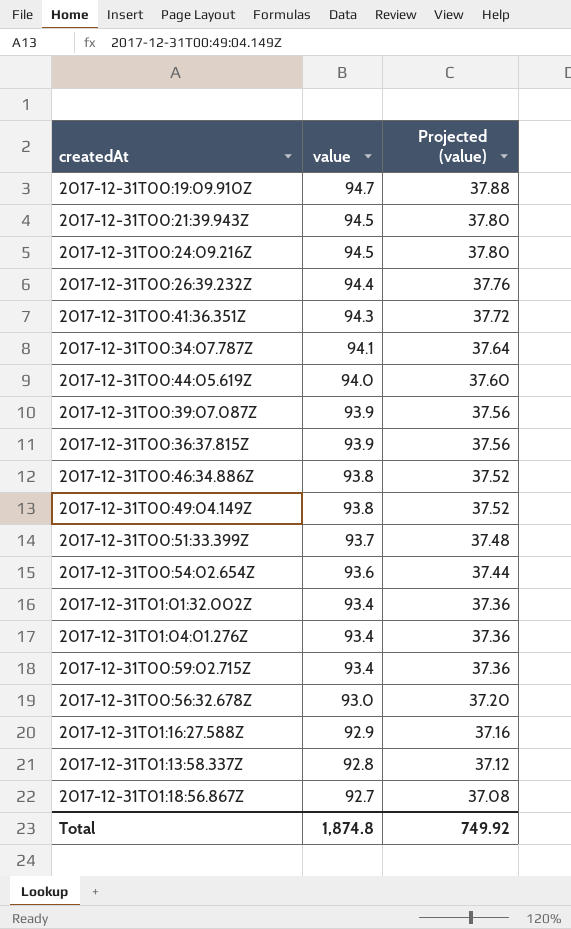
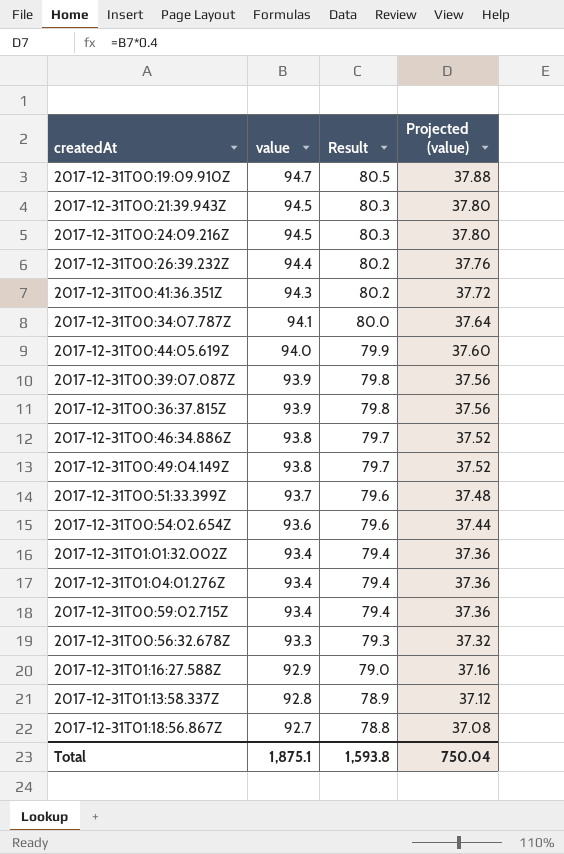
column Result | formula: none -> [value] * 0.85
2017-12-31T00:56:32.678Z | value: 93.0 -> 93.3
2017-12-31T00:56:32.678Z | Projected (value): 37.20 -> 37.32
Total | value: 1,874.8 -> 1,875.1
Total | Projected (value): 749.92 -> 750.04

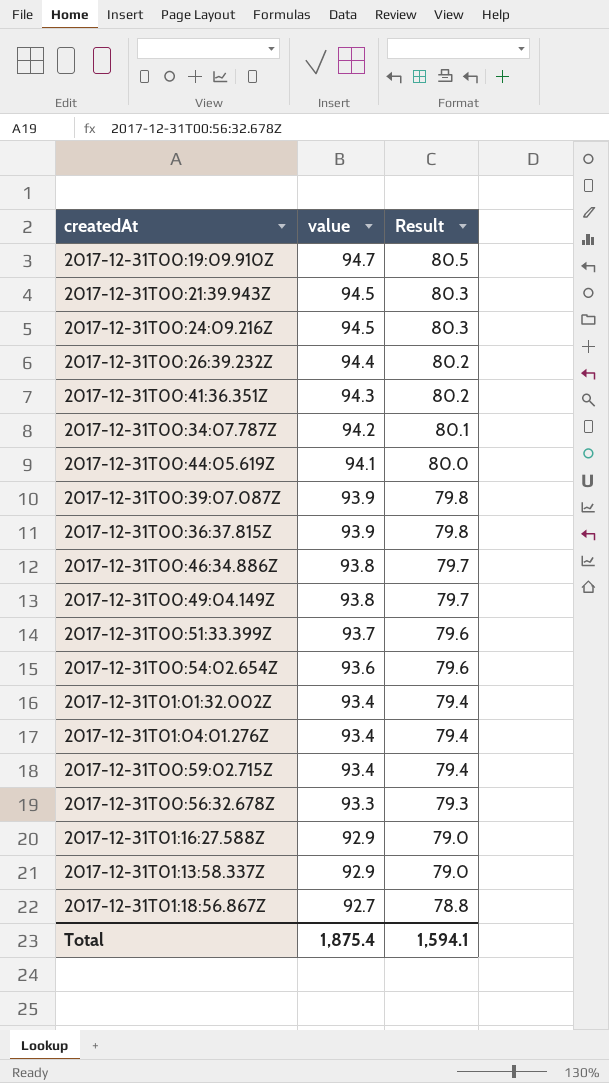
column Projected (value) | formula: [value] * 0.4 -> none
2017-12-31T00:34:07.787Z | value: 94.1 -> 94.2
2017-12-31T00:34:07.787Z | Result: 80.0 -> 80.1
2017-12-31T00:44:05.619Z | value: 94.0 -> 94.1
2017-12-31T00:44:05.619Z | Result: 79.9 -> 80.0
2017-12-31T01:13:58.337Z | value: 92.8 -> 92.9
2017-12-31T01:13:58.337Z | Result: 78.9 -> 79.0
Total | value: 1,875.1 -> 1,875.4
Total | Result: 1,593.8 -> 1,594.1

